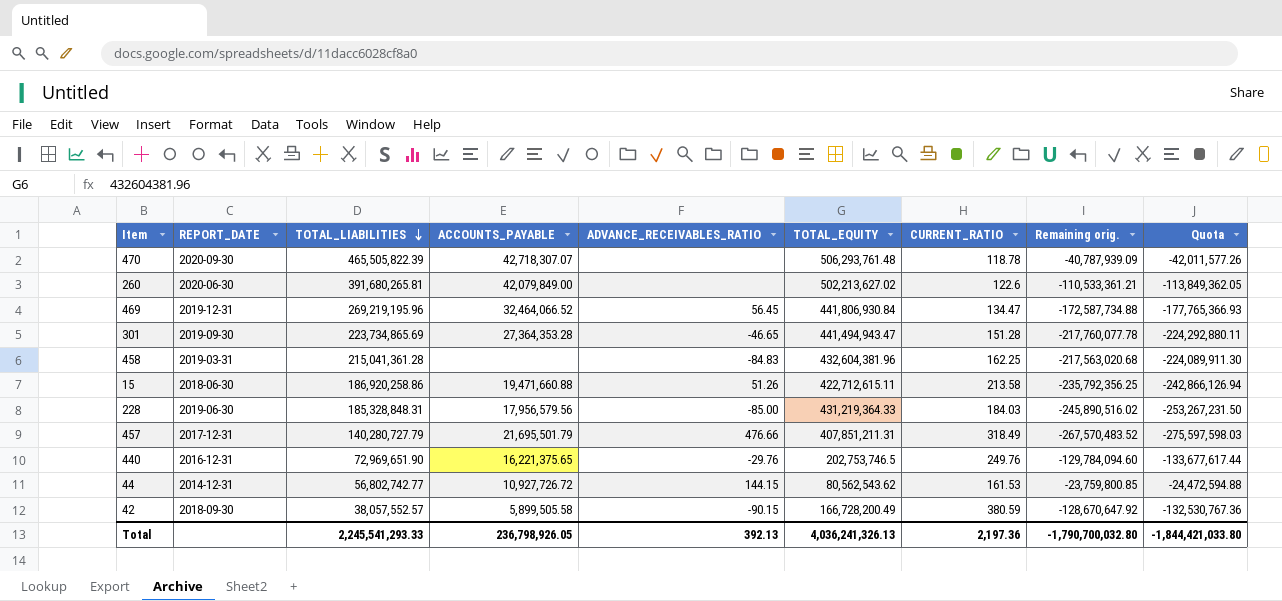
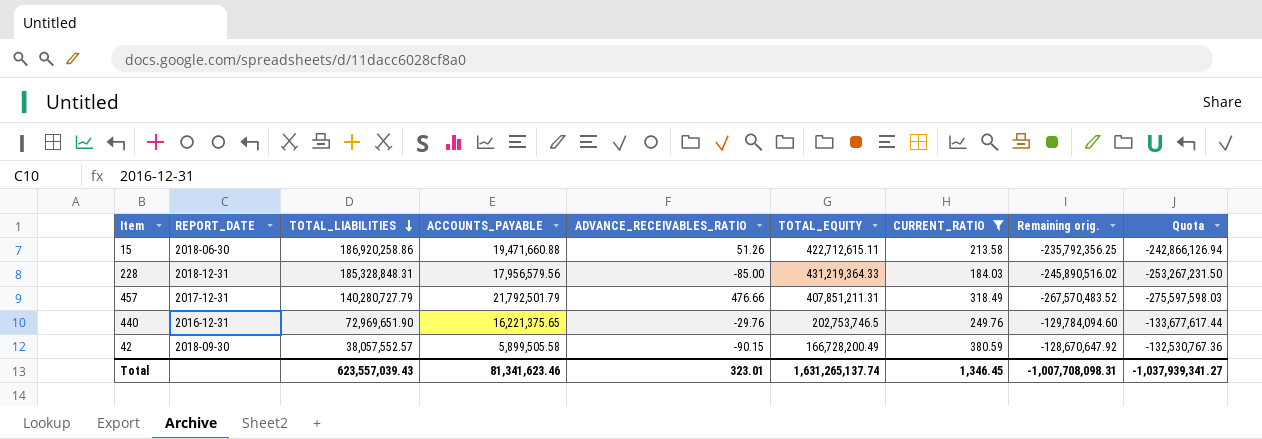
filter: none -> CURRENT_RATIO >= 184.03
228 | REPORT_DATE: 2019-06-30 -> 2018-12-31
457 | ACCOUNTS_PAYABLE: 21,695,501.79 -> 21,792,501.79
Total | TOTAL_LIABILITIES: 2,245,541,293.33 -> 623,557,039.43
Total | ACCOUNTS_PAYABLE: 236,798,926.05 -> 81,341,623.46
Total | ADVANCE_RECEIVABLES_RATIO: 392.13 -> 323.01
Total | TOTAL_EQUITY: 4,036,241,326.13 -> 1,631,265,137.74
Total | CURRENT_RATIO: 2,197.36 -> 1,346.45
Total | Remaining orig.: -1,790,700,032.80 -> -1,007,708,098.31
Total | Quota: -1,844,421,033.80 -> -1,037,939,341.27

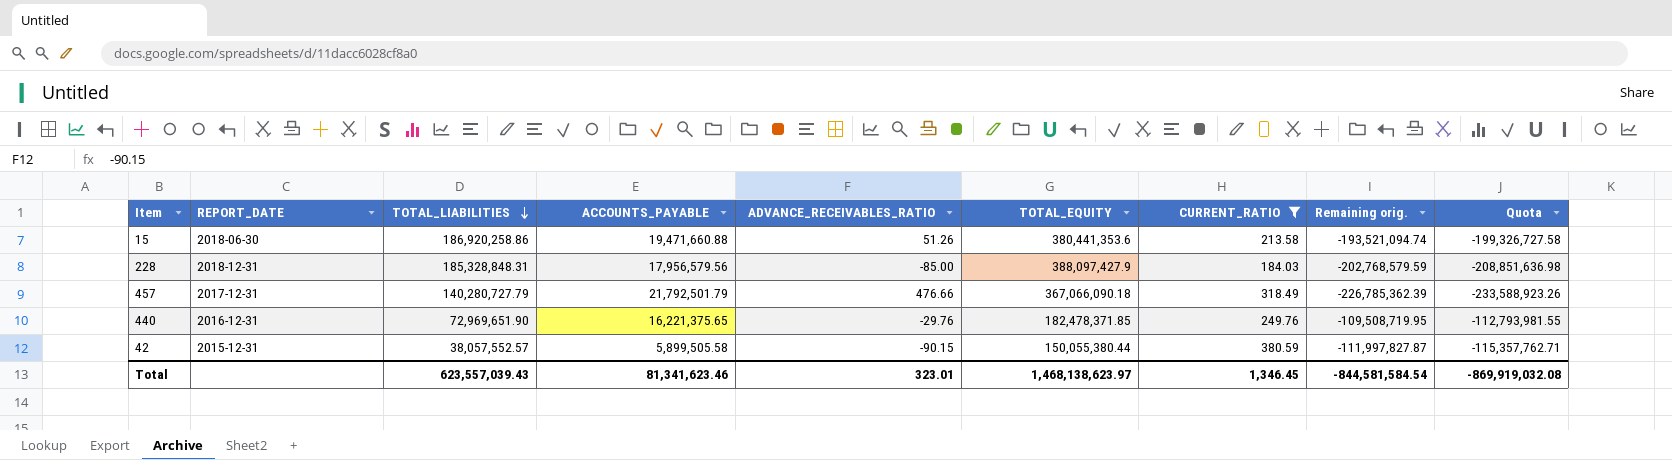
15 | TOTAL_EQUITY: 422,712,615.11 -> 380,441,353.6
15 | Remaining orig.: -235,792,356.25 -> -193,521,094.74
15 | Quota: -242,866,126.94 -> -199,326,727.58
228 | TOTAL_EQUITY: 431,219,364.33 -> 388,097,427.9
228 | Remaining orig.: -245,890,516.02 -> -202,768,579.59
228 | Quota: -253,267,231.50 -> -208,851,636.98
457 | TOTAL_EQUITY: 407,851,211.31 -> 367,066,090.18
457 | Remaining orig.: -267,570,483.52 -> -226,785,362.39
457 | Quota: -275,597,598.03 -> -233,588,923.26
440 | TOTAL_EQUITY: 202,753,746.5 -> 182,478,371.85
440 | Remaining orig.: -129,784,094.60 -> -109,508,719.95
440 | Quota: -133,677,617.44 -> -112,793,981.55
42 | REPORT_DATE: 2018-09-30 -> 2015-12-31
42 | TOTAL_EQUITY: 166,728,200.49 -> 150,055,380.44
42 | Remaining orig.: -128,670,647.92 -> -111,997,827.87
42 | Quota: -132,530,767.36 -> -115,357,762.71
Total | TOTAL_EQUITY: 1,631,265,137.74 -> 1,468,138,623.97
Total | Remaining orig.: -1,007,708,098.31 -> -844,581,584.54
Total | Quota: -1,037,939,341.27 -> -869,919,032.08

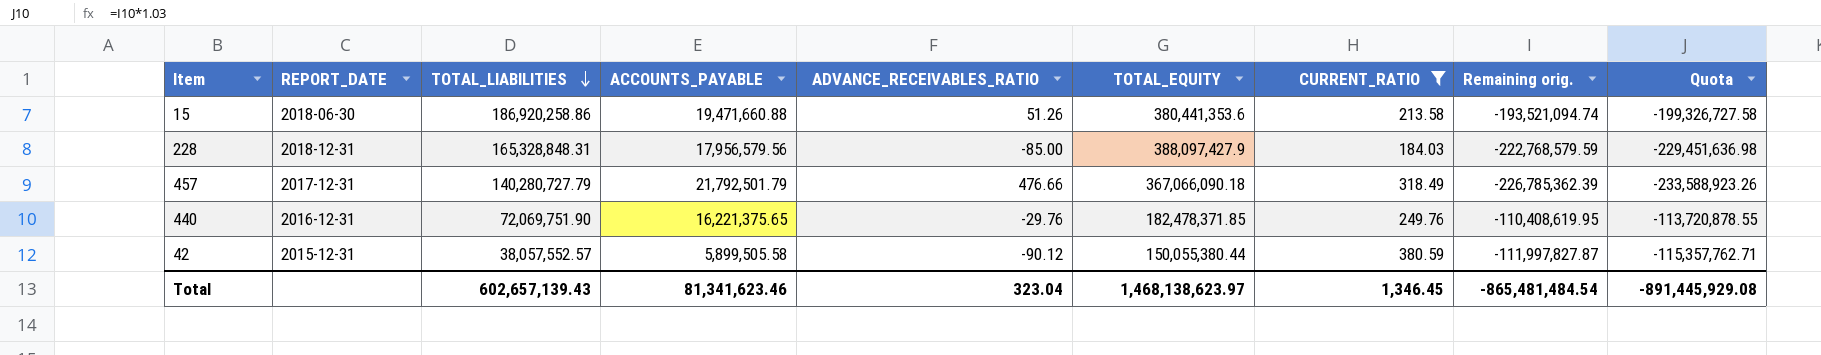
228 | TOTAL_LIABILITIES: 185,328,848.31 -> 165,328,848.31
228 | Remaining orig.: -202,768,579.59 -> -222,768,579.59
228 | Quota: -208,851,636.98 -> -229,451,636.98
440 | TOTAL_LIABILITIES: 72,969,651.90 -> 72,069,751.90
440 | Remaining orig.: -109,508,719.95 -> -110,408,619.95
440 | Quota: -112,793,981.55 -> -113,720,878.55
42 | ADVANCE_RECEIVABLES_RATIO: -90.15 -> -90.12
Total | TOTAL_LIABILITIES: 623,557,039.43 -> 602,657,139.43
Total | ADVANCE_RECEIVABLES_RATIO: 323.01 -> 323.04
Total | Remaining orig.: -844,581,584.54 -> -865,481,484.54
Total | Quota: -869,919,032.08 -> -891,445,929.08

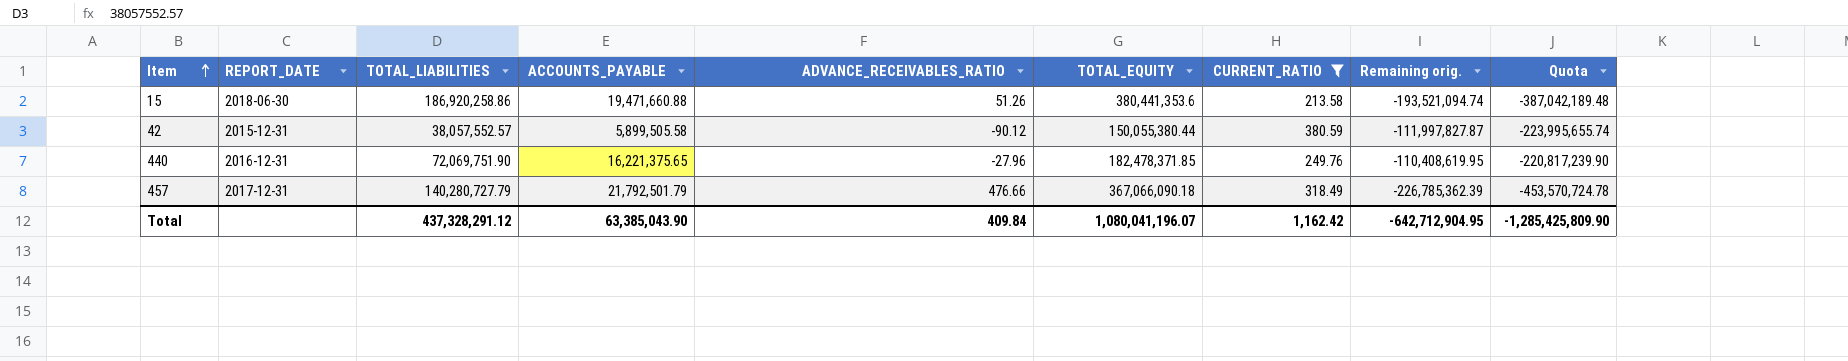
row order: TOTAL_LIABILITIES descending -> Item ascending
column Quota | formula: [Remaining orig.] * 1.03 -> [Remaining orig.] * 2
row 228: 2018-12-31 | 165,328,848.31 | 17,956,579.56 | -85.00 | 388,097,427.9 | 184.03 | -222,768,579.59 | -229,451,636.98 -> none
440 | ADVANCE_RECEIVABLES_RATIO: -29.76 -> -27.96
Total | TOTAL_LIABILITIES: 602,657,139.43 -> 437,328,291.12
Total | ACCOUNTS_PAYABLE: 81,341,623.46 -> 63,385,043.90
Total | ADVANCE_RECEIVABLES_RATIO: 323.04 -> 409.84
Total | TOTAL_EQUITY: 1,468,138,623.97 -> 1,080,041,196.07
Total | CURRENT_RATIO: 1,346.45 -> 1,162.42
Total | Remaining orig.: -865,481,484.54 -> -642,712,904.95
Total | Quota: -891,445,929.08 -> -1,285,425,809.90

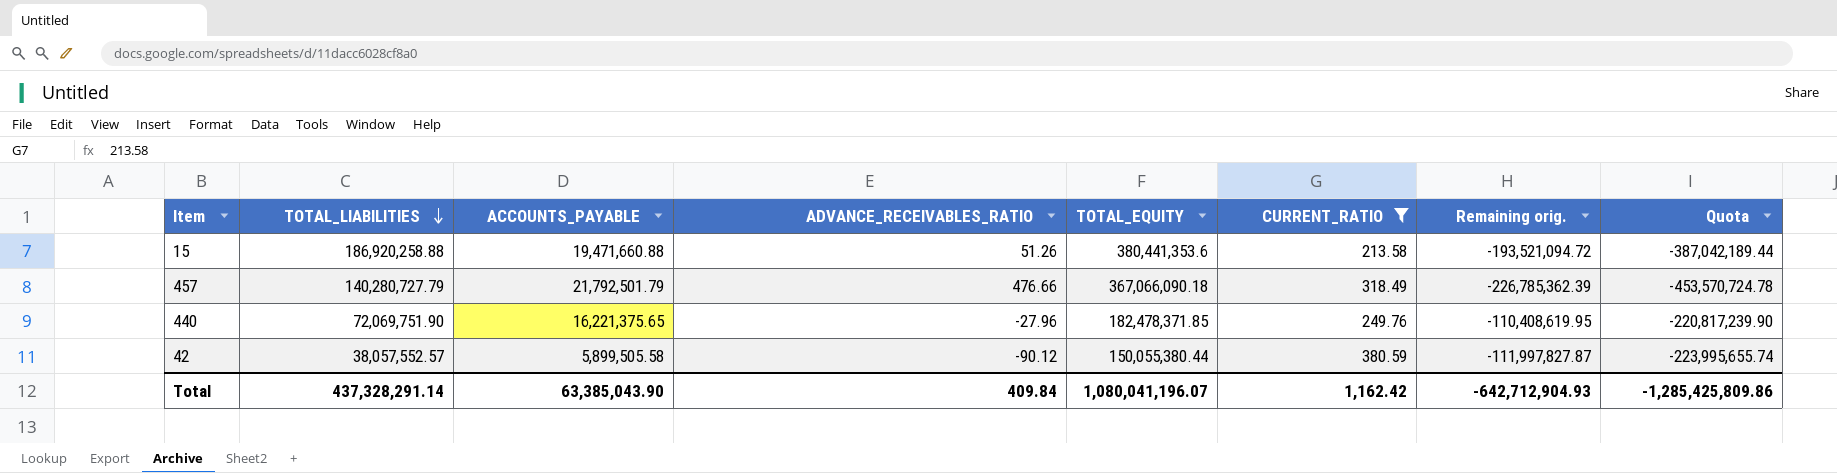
row order: Item ascending -> TOTAL_LIABILITIES descending
column REPORT_DATE | position: 2 -> none
15 | TOTAL_LIABILITIES: 186,920,258.86 -> 186,920,258.88
15 | Remaining orig.: -193,521,094.74 -> -193,521,094.72
15 | Quota: -387,042,189.48 -> -387,042,189.44
Total | TOTAL_LIABILITIES: 437,328,291.12 -> 437,328,291.14
Total | Remaining orig.: -642,712,904.95 -> -642,712,904.93
Total | Quota: -1,285,425,809.90 -> -1,285,425,809.86

